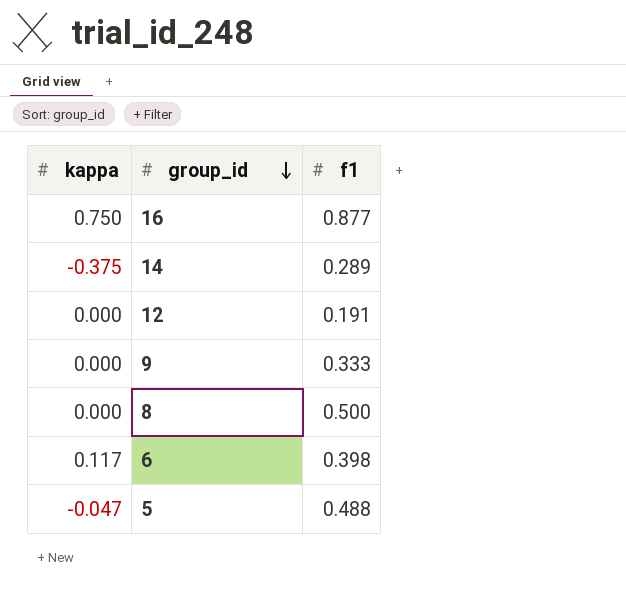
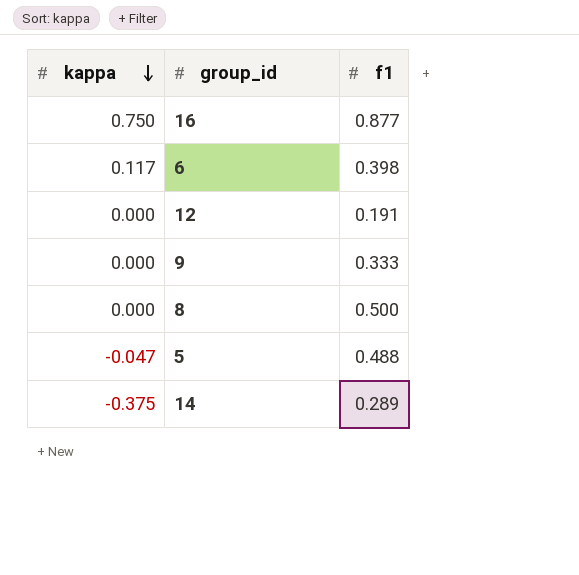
row order: group_id descending -> kappa descending

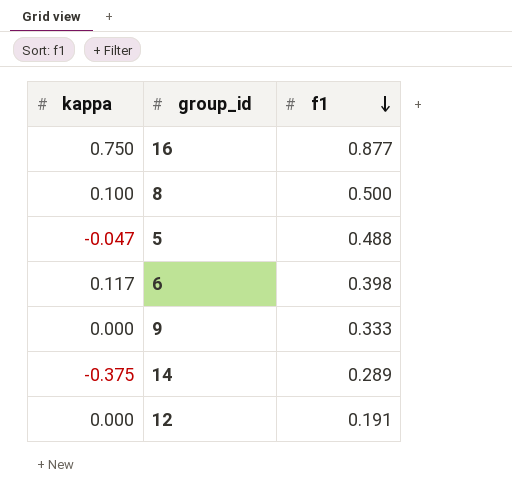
row order: kappa descending -> f1 descending
8 | kappa: 0.000 -> 0.100

